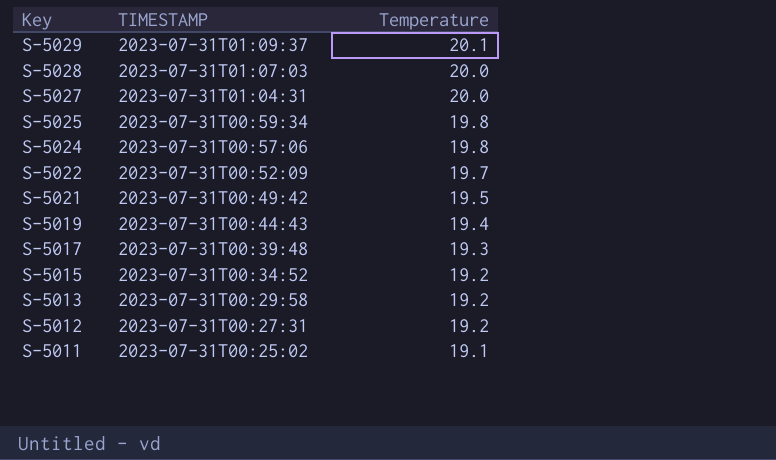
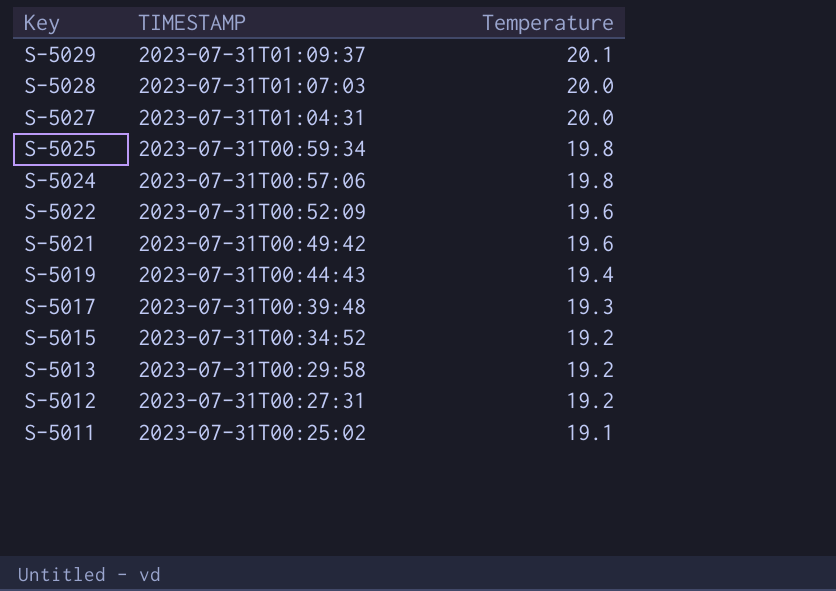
S-5022 | Temperature: 19.7 -> 19.6
S-5021 | Temperature: 19.5 -> 19.6

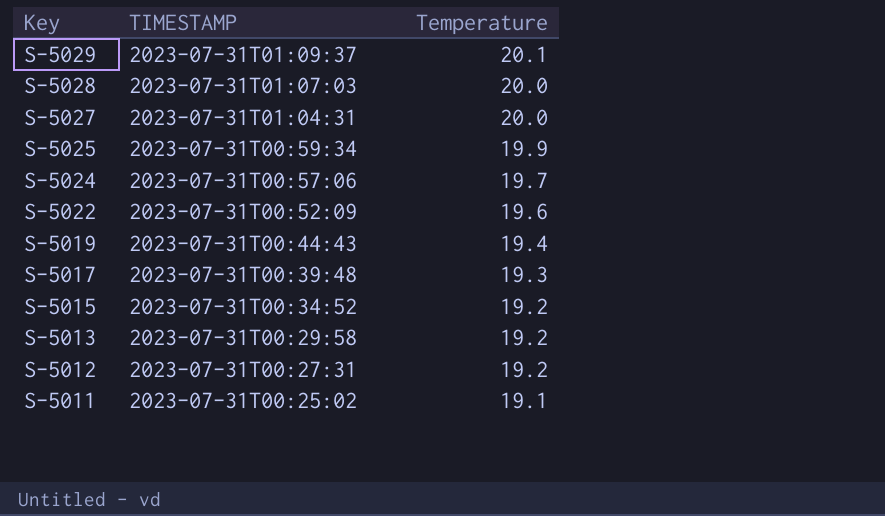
row S-5021: 2023-07-31T00:49:42 | 19.6 -> none
S-5025 | Temperature: 19.8 -> 19.9
S-5024 | Temperature: 19.8 -> 19.7

